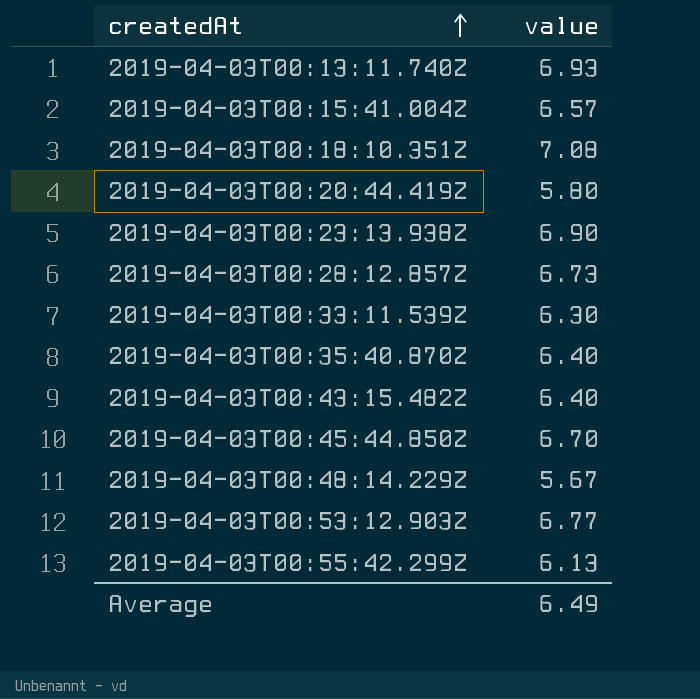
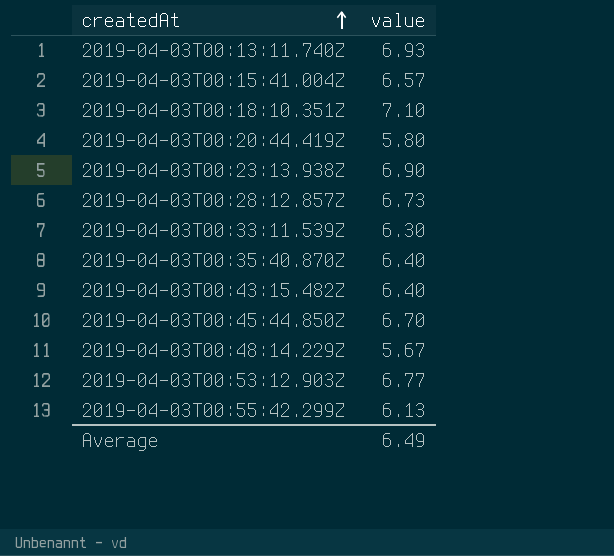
2019-04-03T00:18:10.351Z | value: 7.08 -> 7.10

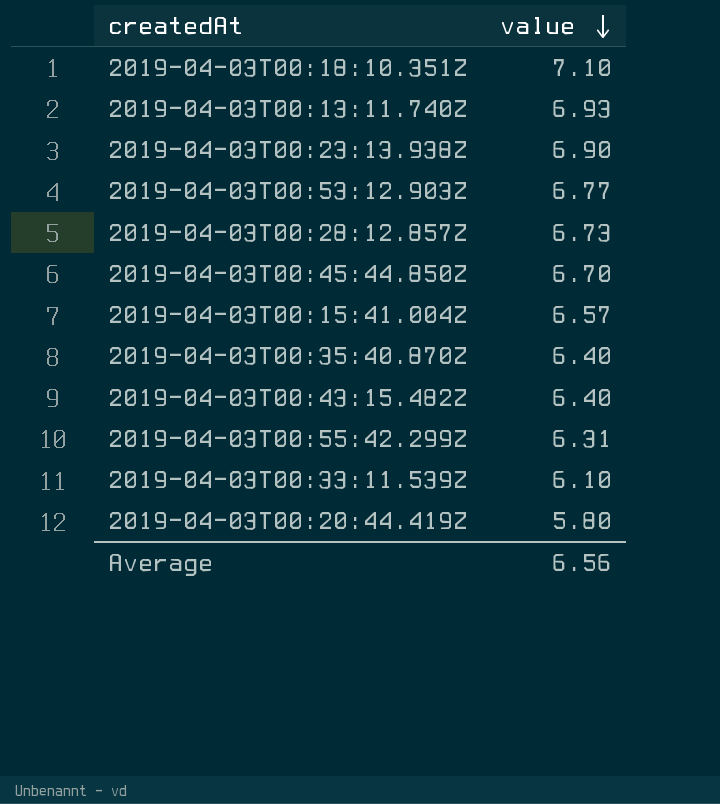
row order: createdAt ascending -> value descending
row 2019-04-03T00:48:14.229Z: 5.67 -> none
2019-04-03T00:55:42.299Z | value: 6.13 -> 6.31
2019-04-03T00:33:11.539Z | value: 6.30 -> 6.10
Average | value: 6.49 -> 6.56

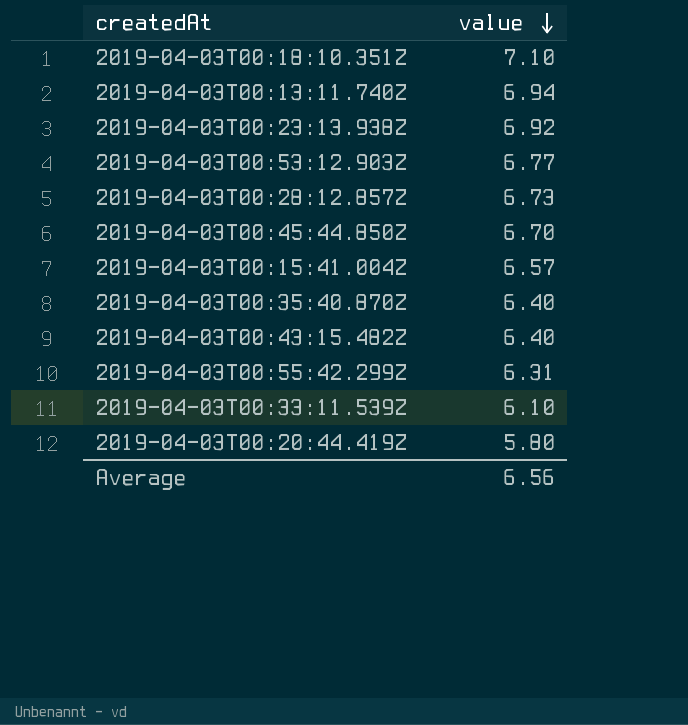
2019-04-03T00:13:11.740Z | value: 6.93 -> 6.94
2019-04-03T00:23:13.938Z | value: 6.90 -> 6.92

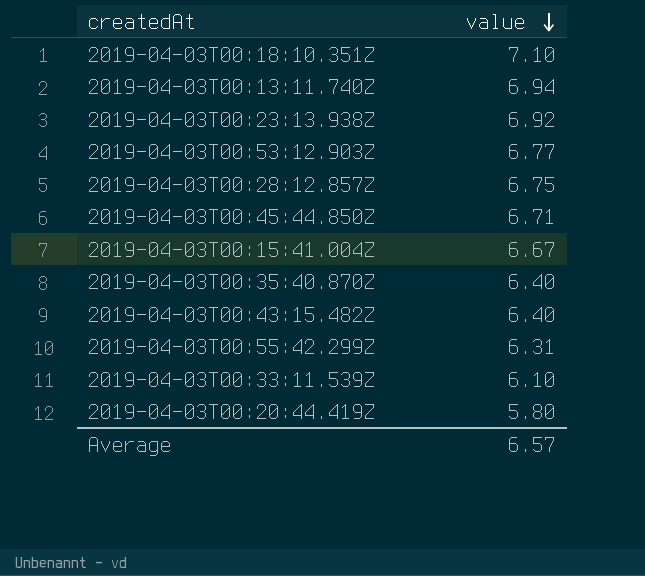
2019-04-03T00:28:12.857Z | value: 6.73 -> 6.75
2019-04-03T00:45:44.850Z | value: 6.70 -> 6.71
2019-04-03T00:15:41.004Z | value: 6.57 -> 6.67
Average | value: 6.56 -> 6.57

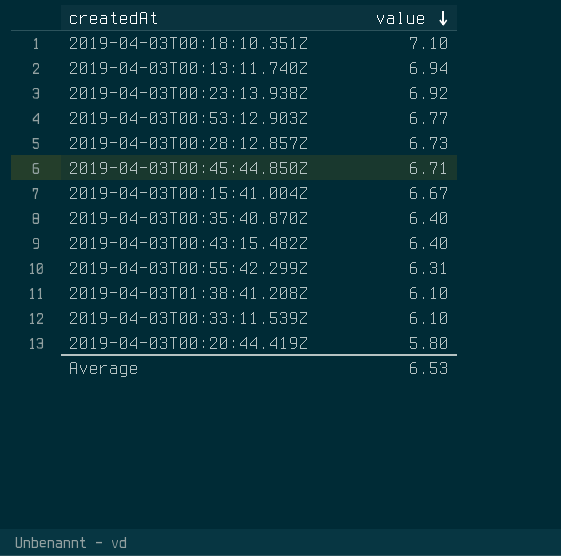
2019-04-03T00:28:12.857Z | value: 6.75 -> 6.73
row 2019-04-03T01:38:41.208Z: none -> 6.10
Average | value: 6.57 -> 6.53

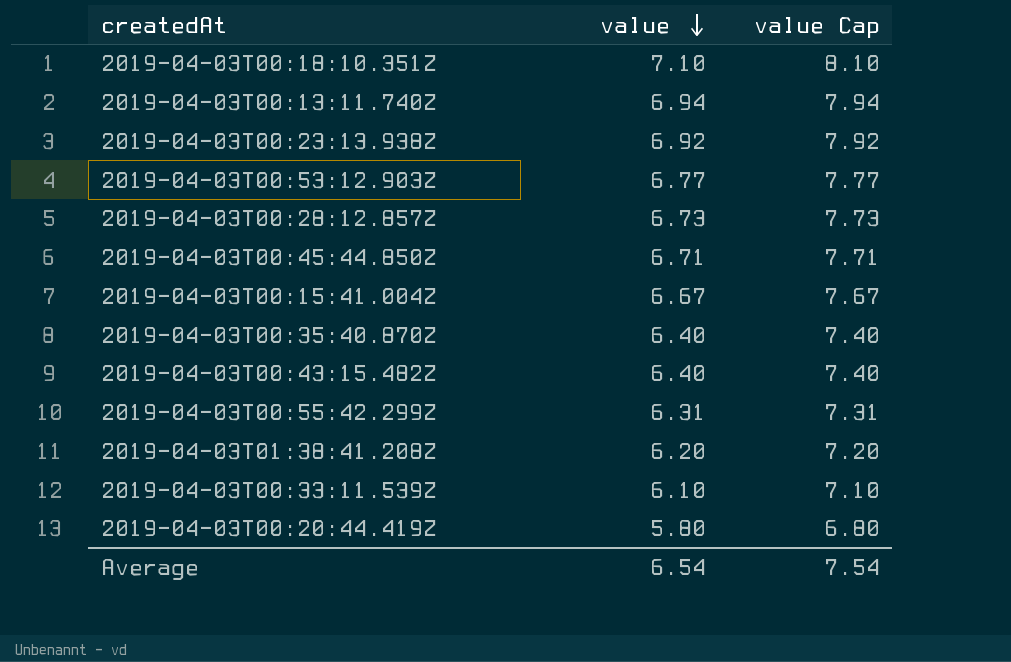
column value Cap | formula: none -> [value] + 1
2019-04-03T01:38:41.208Z | value: 6.10 -> 6.20
Average | value: 6.53 -> 6.54

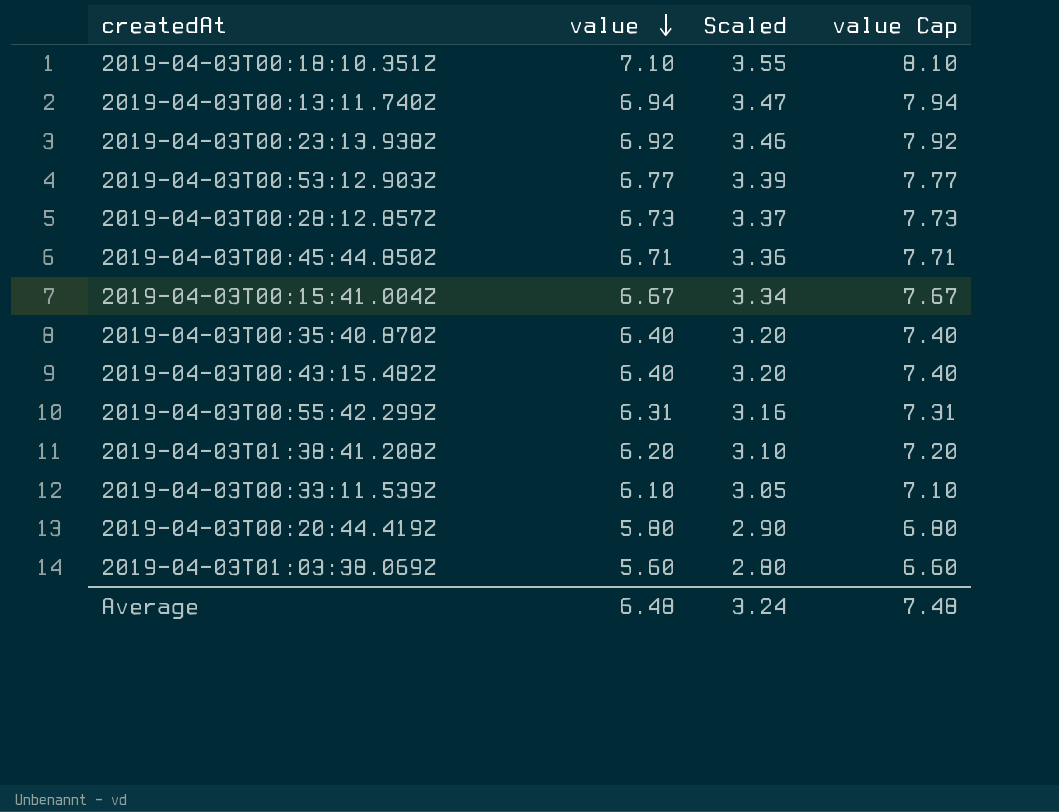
column Scaled | formula: none -> [value] * 0.5
row 2019-04-03T01:03:38.069Z: none -> 5.60 | 2.80 | 6.60
Average | value: 6.54 -> 6.48
Average | value Cap: 7.54 -> 7.48

